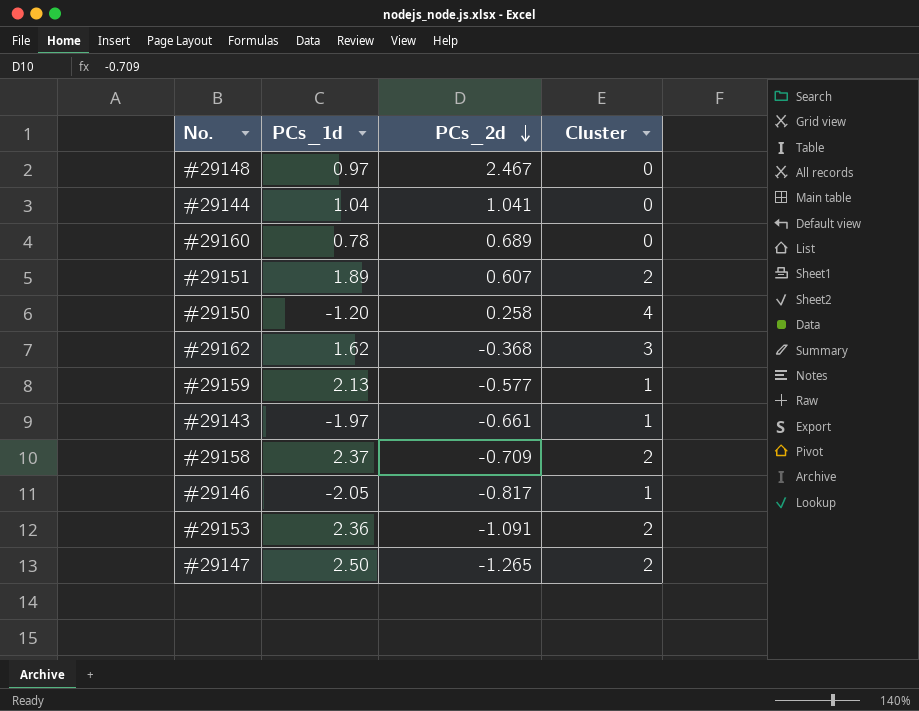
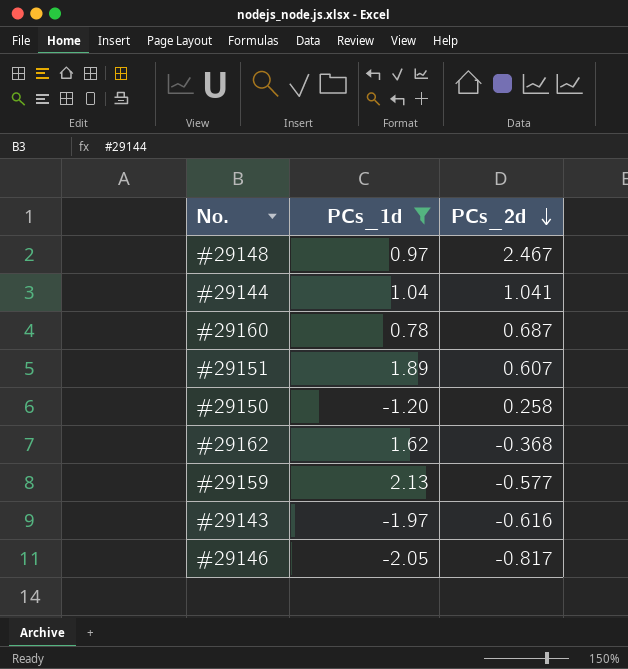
filter: none -> PCs_1d <= 2.13
column Cluster | position: 4 -> none
#29160 | PCs_2d: 0.689 -> 0.687
#29143 | PCs_2d: -0.661 -> -0.616

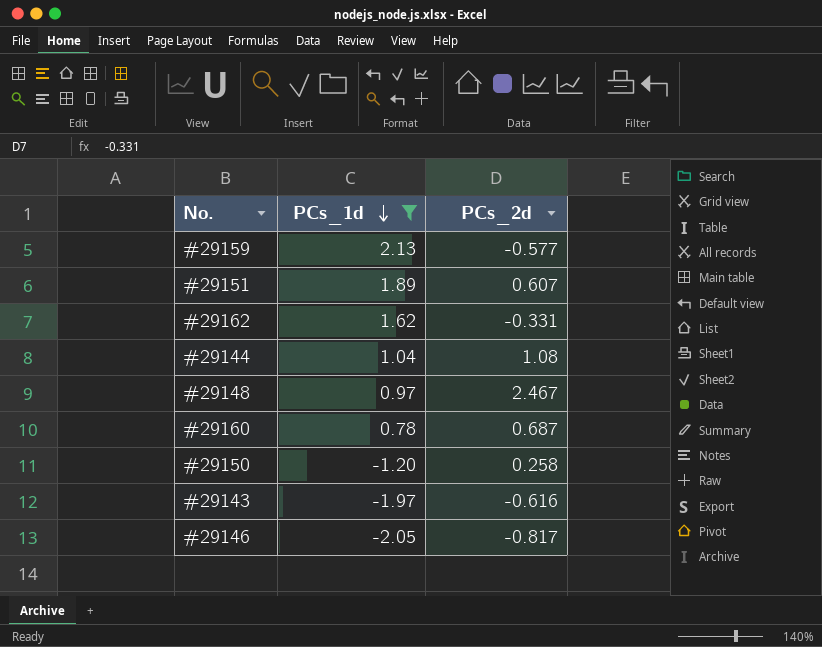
row order: PCs_2d descending -> PCs_1d descending
#29162 | PCs_2d: -0.368 -> -0.331
#29144 | PCs_2d: 1.041 -> 1.08

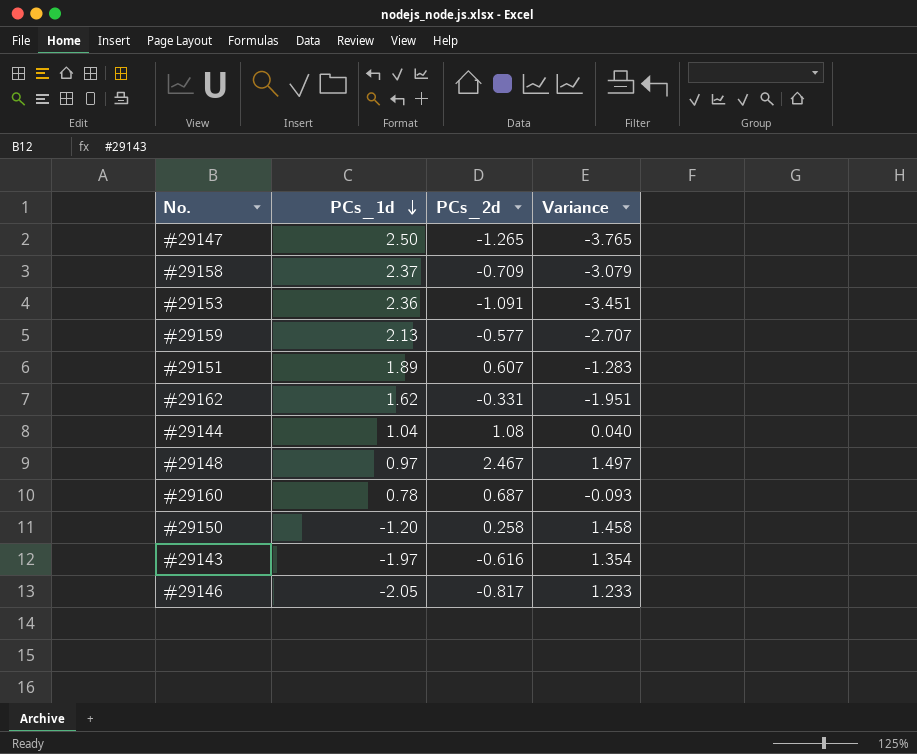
filter: PCs_1d <= 2.13 -> none
column Variance | formula: none -> [PCs_2d] - [PCs_1d]

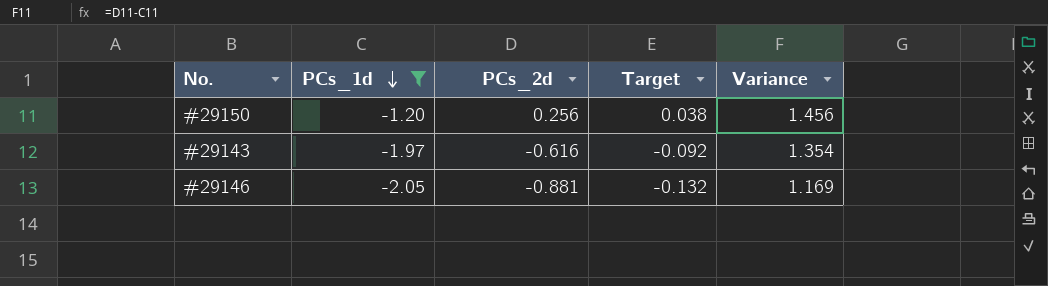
filter: none -> PCs_1d <= -1.20
column Target | formula: none -> [PCs_2d] * 0.15
#29150 | PCs_2d: 0.258 -> 0.256
#29150 | Variance: 1.458 -> 1.456
#29146 | PCs_2d: -0.817 -> -0.881
#29146 | Variance: 1.233 -> 1.169

